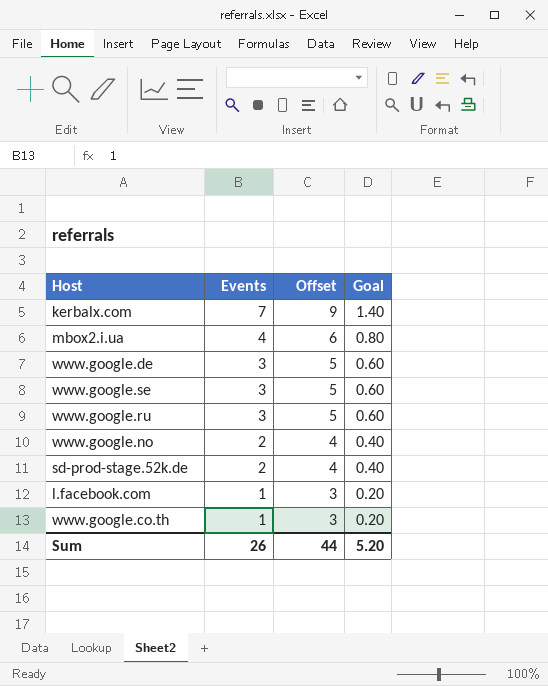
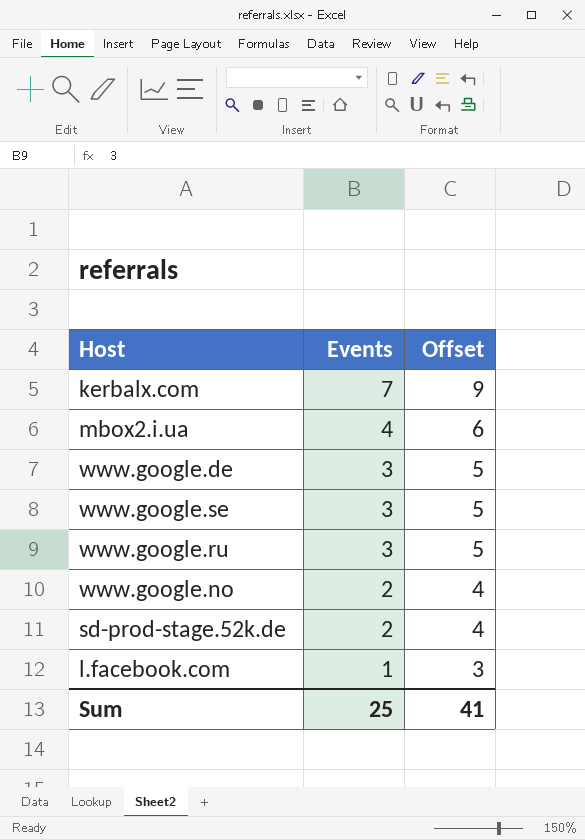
column Goal | formula: [Events] * 0.2 -> none
row www.google.co.th: 1 | 3 | 0.20 -> none
Sum | Events: 26 -> 25
Sum | Offset: 44 -> 41

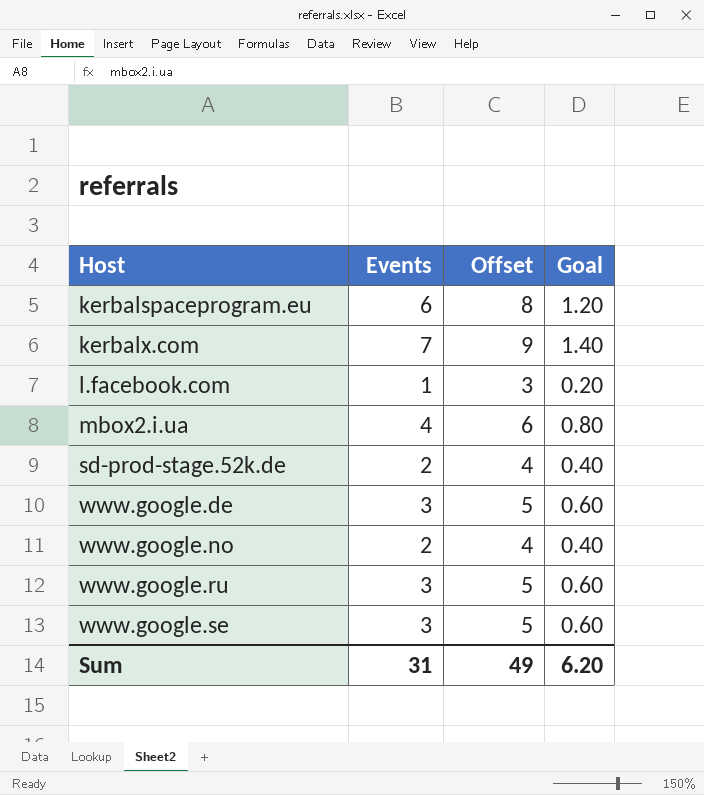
row order: Events descending -> Host ascending
column Goal | formula: none -> [Events] * 0.2
row kerbalspaceprogram.eu: none -> 6 | 8 | 1.20
Sum | Events: 25 -> 31
Sum | Offset: 41 -> 49

